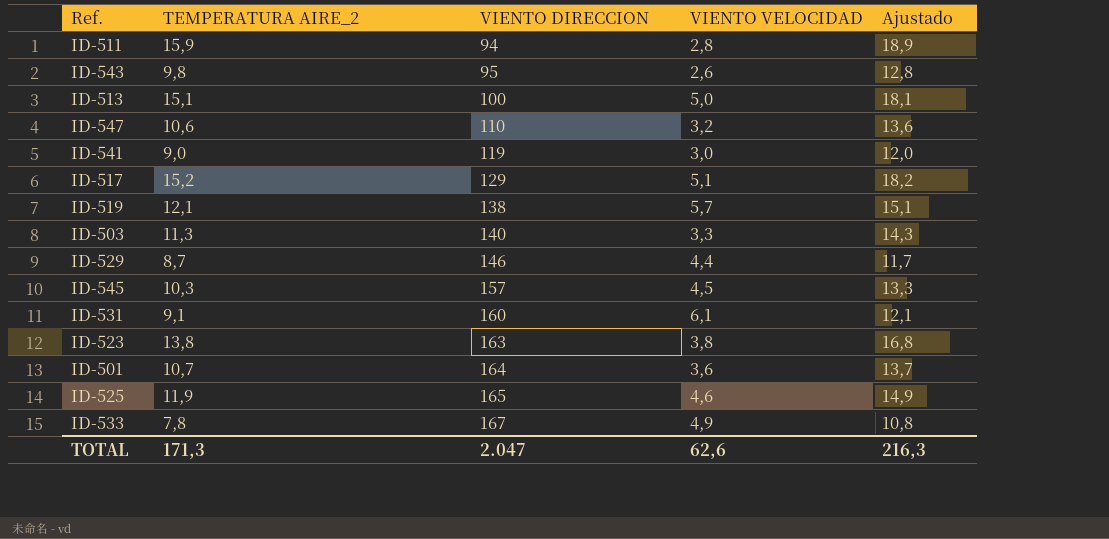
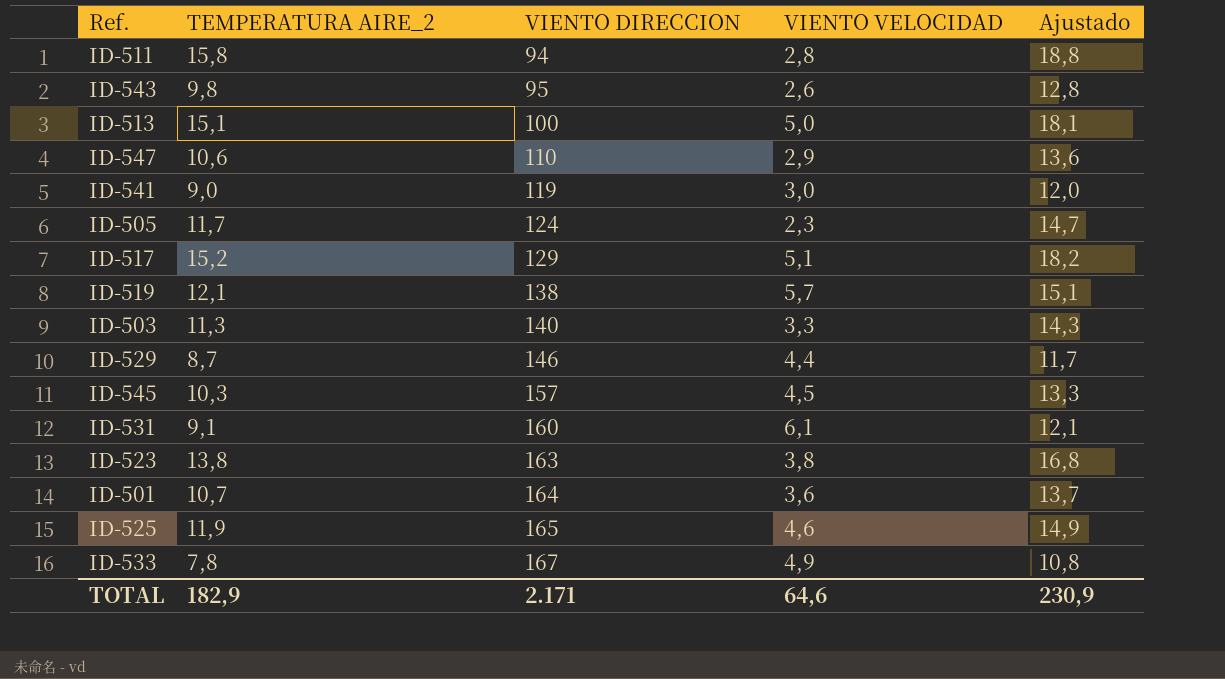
ID-511 | TEMPERATURA AIRE_2: 15,9 -> 15,8
ID-511 | Ajustado: 18,9 -> 18,8
ID-547 | VIENTO VELOCIDAD: 3,2 -> 2,9
row ID-505: none -> 11,7 | 124 | 2,3 | 14,7
TOTAL | TEMPERATURA AIRE_2: 171,3 -> 182,9
TOTAL | VIENTO DIRECCION: 2.047 -> 2.171
TOTAL | VIENTO VELOCIDAD: 62,6 -> 64,6
TOTAL | Ajustado: 216,3 -> 230,9

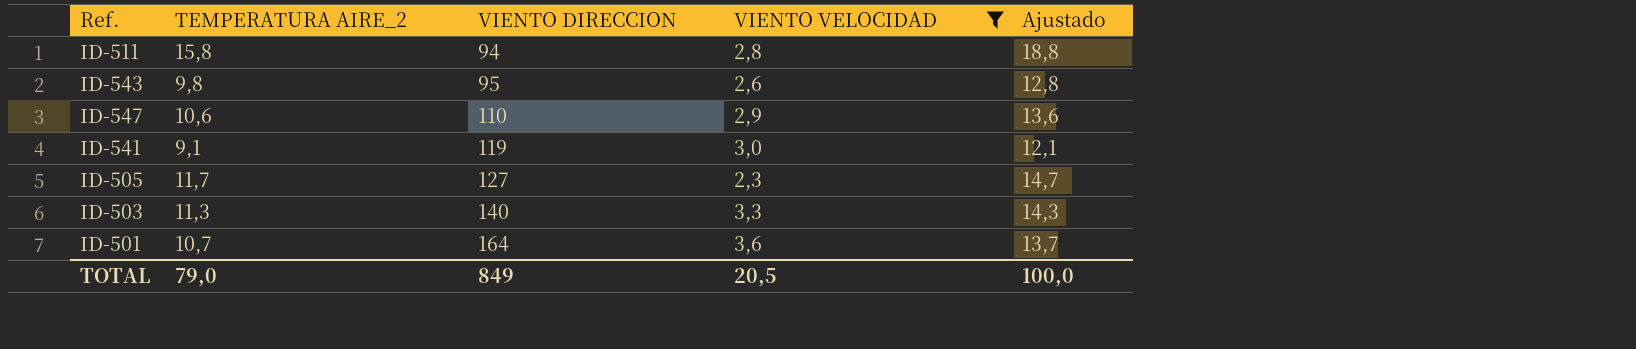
filter: none -> VIENTO VELOCIDAD <= 3,6
ID-541 | TEMPERATURA AIRE_2: 9,0 -> 9,1
ID-541 | Ajustado: 12,0 -> 12,1
ID-505 | VIENTO DIRECCION: 124 -> 127
TOTAL | TEMPERATURA AIRE_2: 182,9 -> 79,0
TOTAL | VIENTO DIRECCION: 2.171 -> 849
TOTAL | VIENTO VELOCIDAD: 64,6 -> 20,5
TOTAL | Ajustado: 230,9 -> 100,0

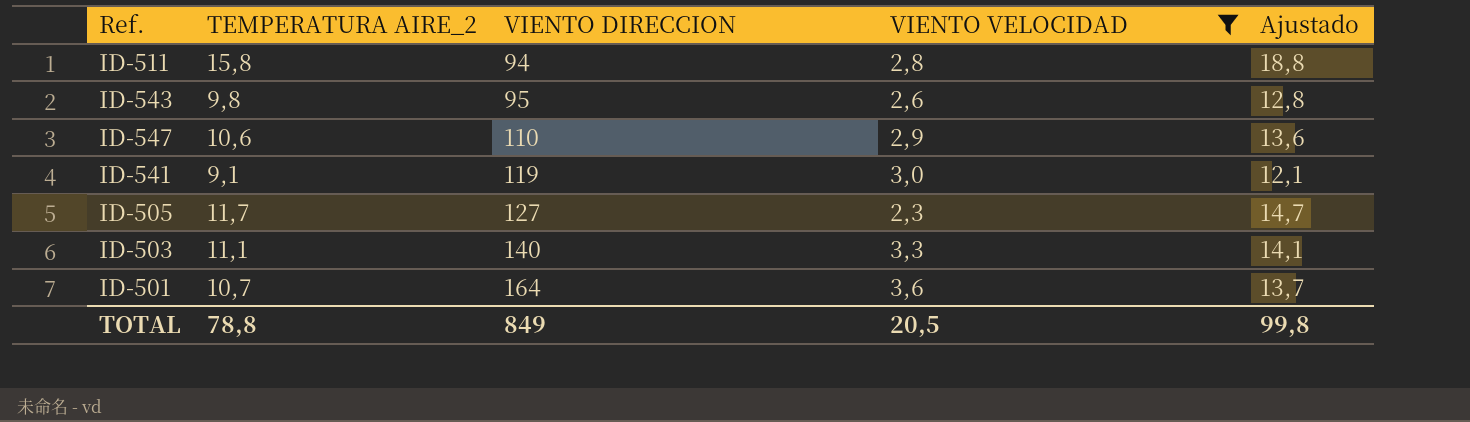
ID-503 | TEMPERATURA AIRE_2: 11,3 -> 11,1
ID-503 | Ajustado: 14,3 -> 14,1
TOTAL | TEMPERATURA AIRE_2: 79,0 -> 78,8
TOTAL | Ajustado: 100,0 -> 99,8

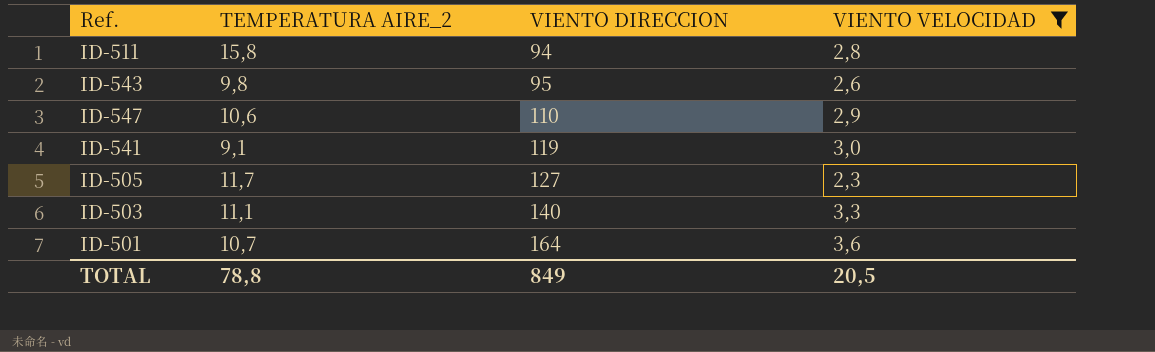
column Ajustado | formula: [TEMPERATURA AIRE_2] + 3 -> none

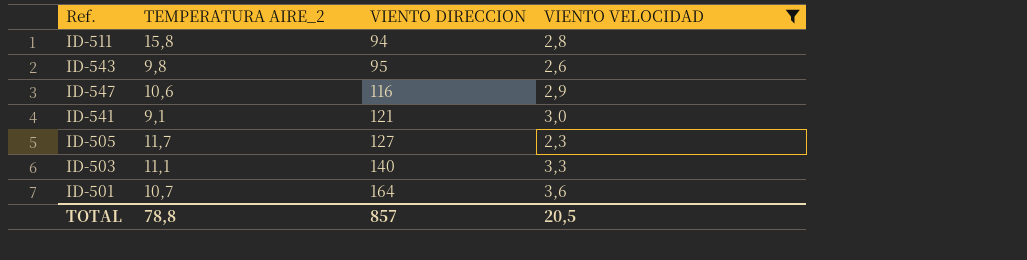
ID-547 | VIENTO DIRECCION: 110 -> 116
ID-541 | VIENTO DIRECCION: 119 -> 121
TOTAL | VIENTO DIRECCION: 849 -> 857

